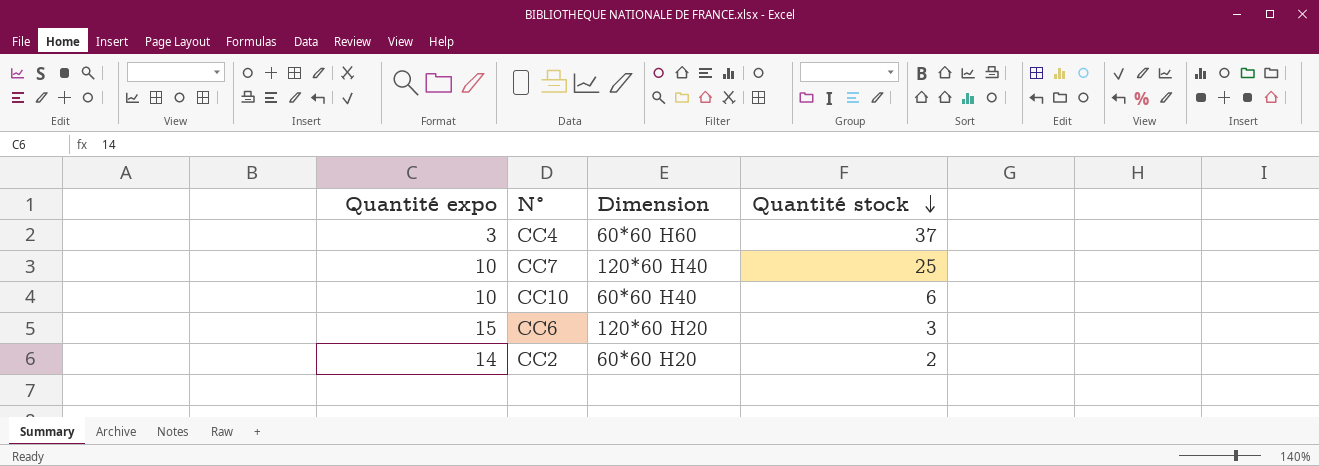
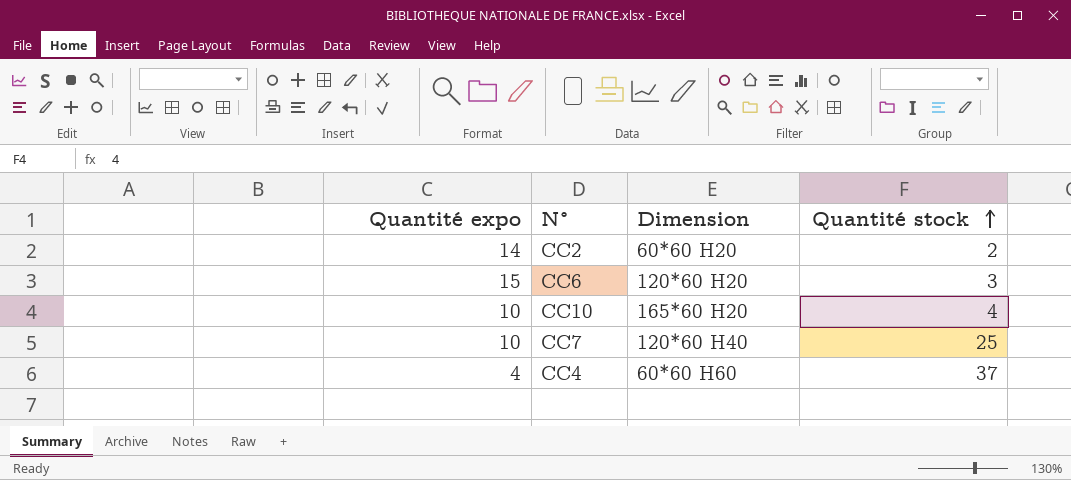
row order: Quantité stock descending -> Quantité stock ascending
CC10 | Dimension: 60*60 H40 -> 165*60 H20
CC10 | Quantité stock: 6 -> 4
CC4 | Quantité expo: 3 -> 4

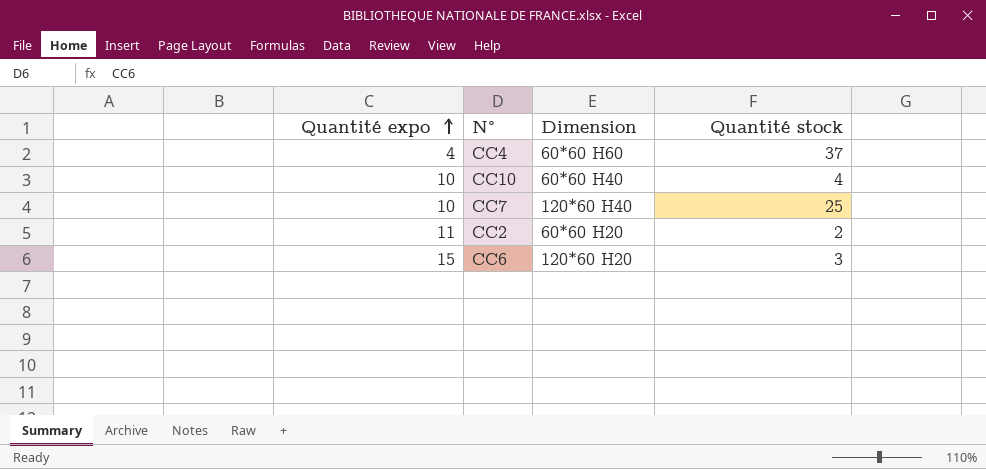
row order: Quantité stock ascending -> Quantité expo ascending
CC10 | Dimension: 165*60 H20 -> 60*60 H40
CC2 | Quantité expo: 14 -> 11

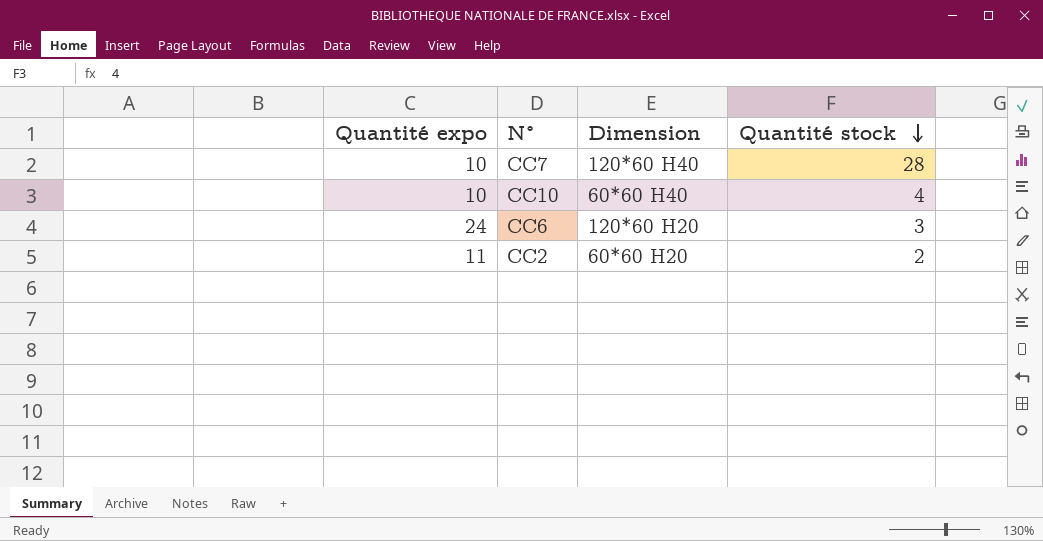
row order: Quantité expo ascending -> Quantité stock descending
row CC4: 4 | 60*60 H60 | 37 -> none
CC7 | Quantité stock: 25 -> 28
CC6 | Quantité expo: 15 -> 24

